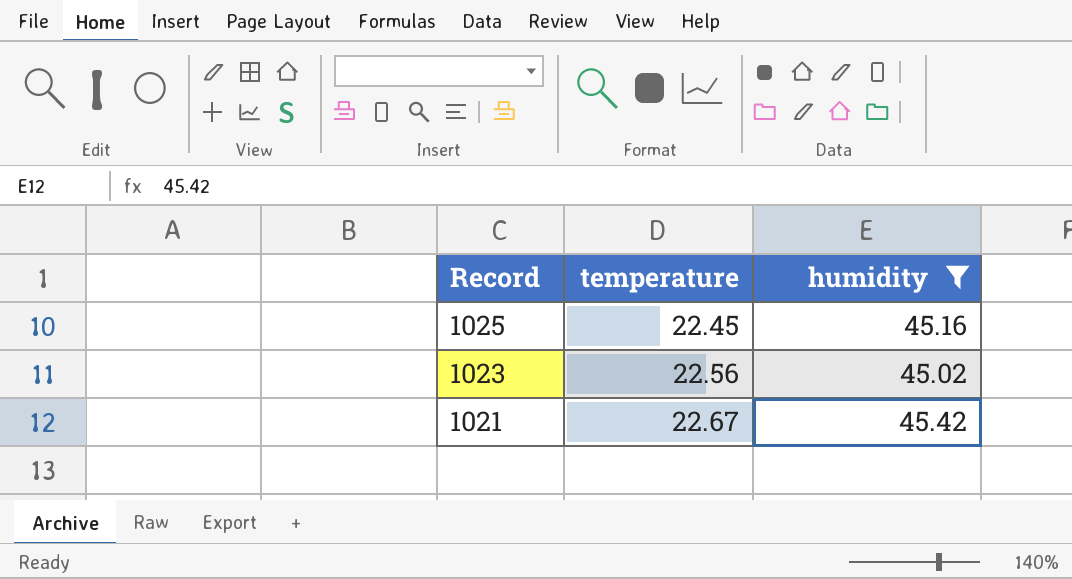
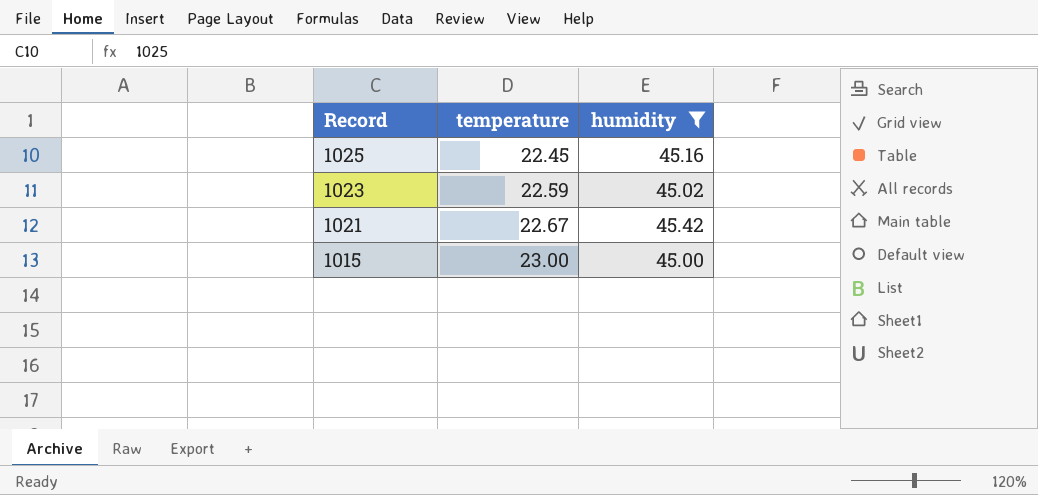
1023 | temperature: 22.56 -> 22.59
row 1015: none -> 23.00 | 45.00

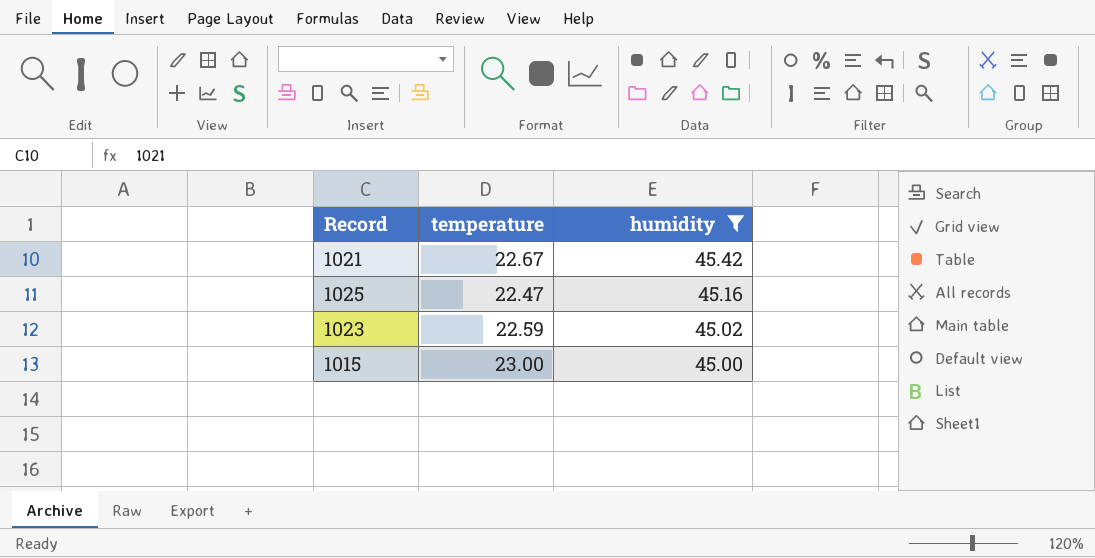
row order: Record descending -> humidity descending
1025 | temperature: 22.45 -> 22.47

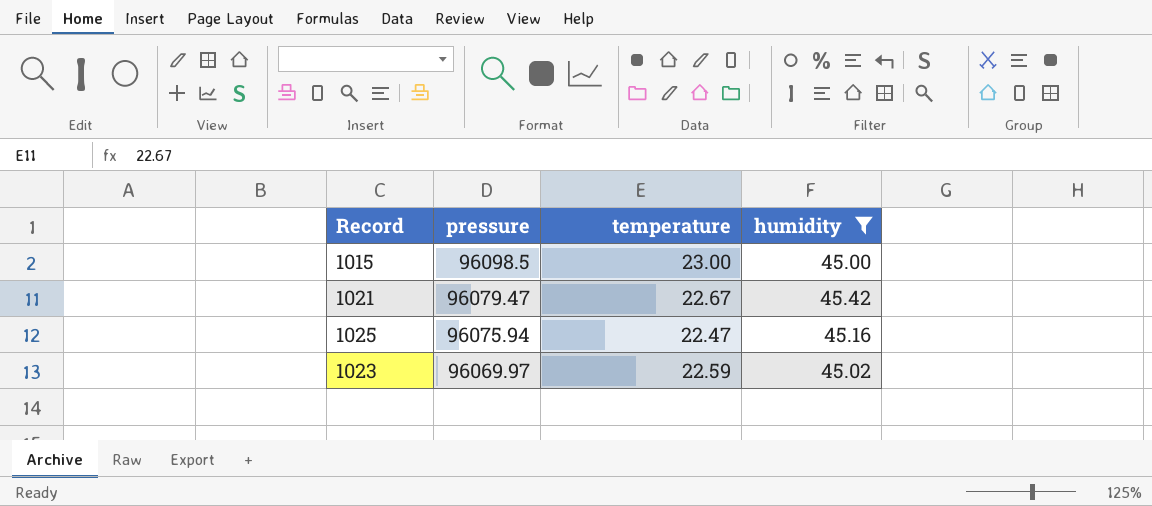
row order: humidity descending -> pressure descending
column pressure | position: none -> 2

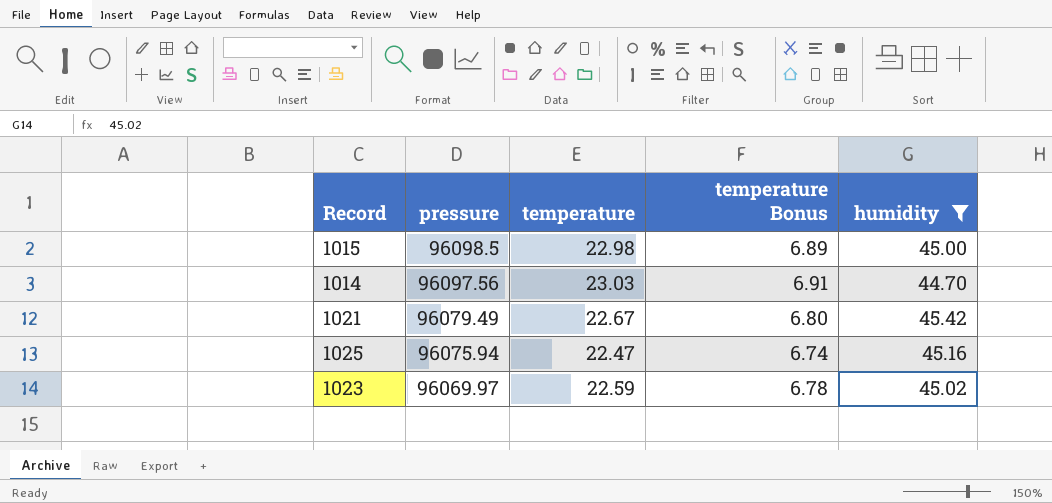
column temperature Bonus | formula: none -> [temperature] * 0.3
1015 | temperature: 23.00 -> 22.98
row 1014: none -> 96097.56 | 23.03 | 6.91 | 44.70
1021 | pressure: 96079.47 -> 96079.49

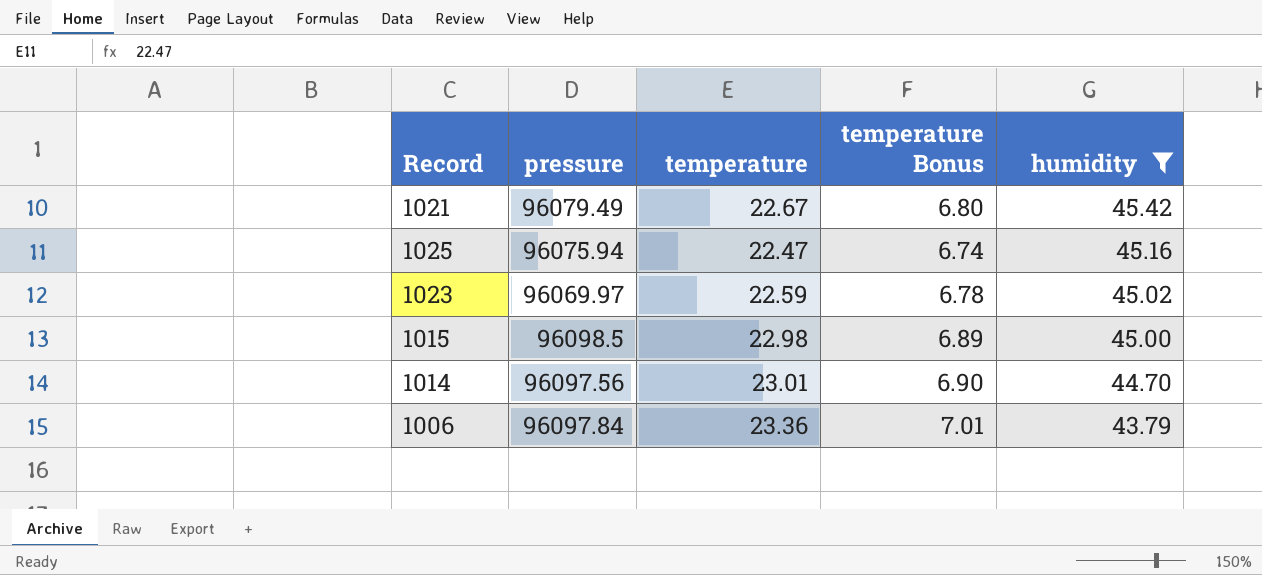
row order: pressure descending -> humidity descending
1014 | temperature: 23.03 -> 23.01
1014 | temperature Bonus: 6.91 -> 6.90
row 1006: none -> 96097.84 | 23.36 | 7.01 | 43.79

